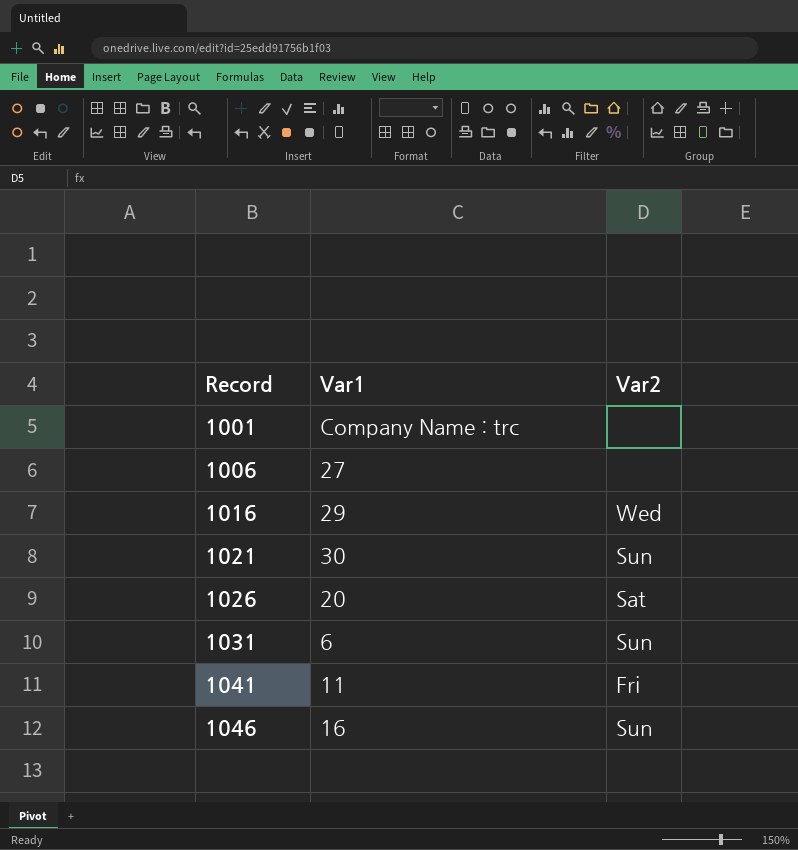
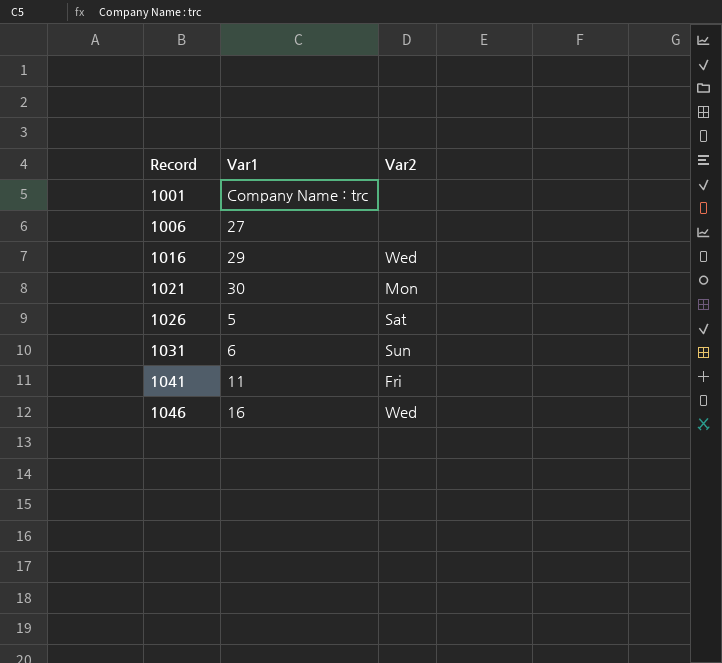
1021 | Var2: Sun -> Mon
1026 | Var1: 20 -> 5
1046 | Var2: Sun -> Wed

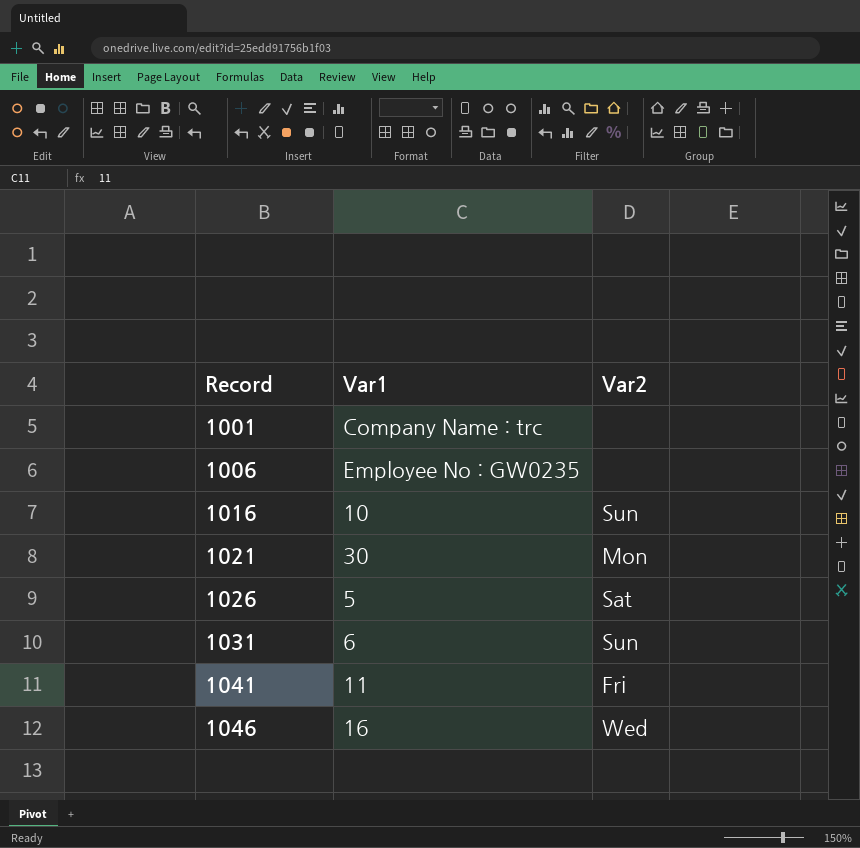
1006 | Var1: 27 -> Employee No : GW0235
1016 | Var1: 29 -> 10
1016 | Var2: Wed -> Sun

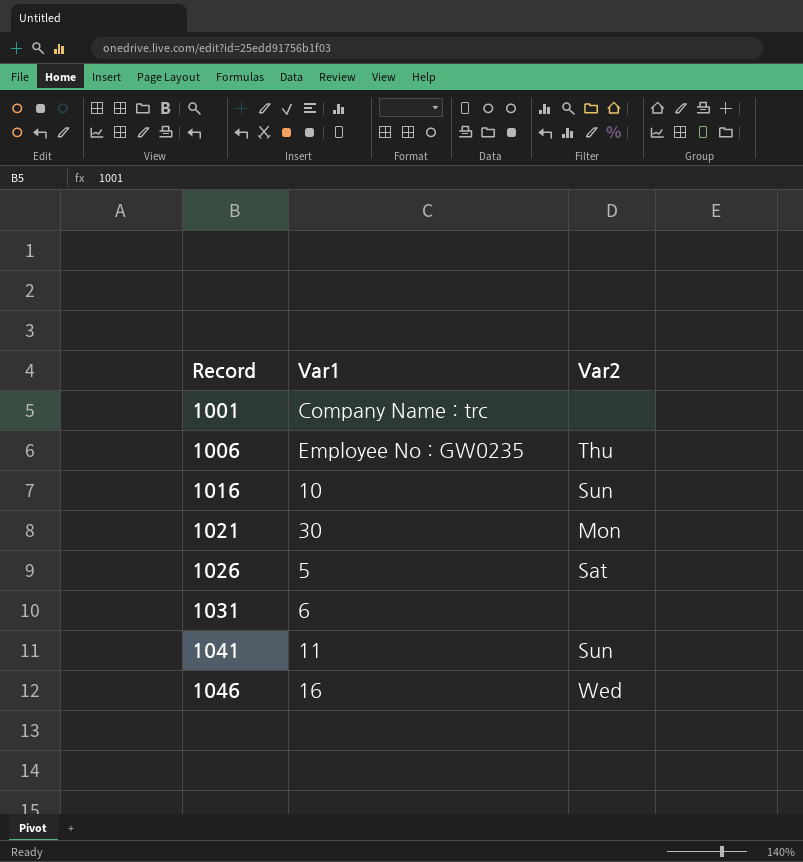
1006 | Var2: none -> Thu
1031 | Var2: Sun -> none
1041 | Var2: Fri -> Sun

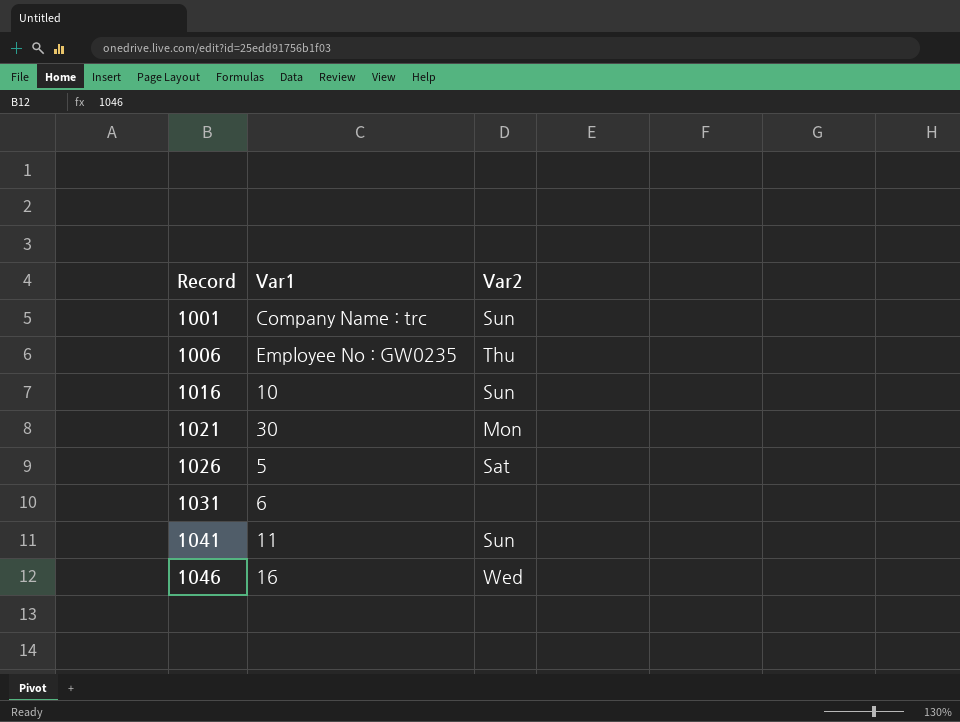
1001 | Var2: none -> Sun

